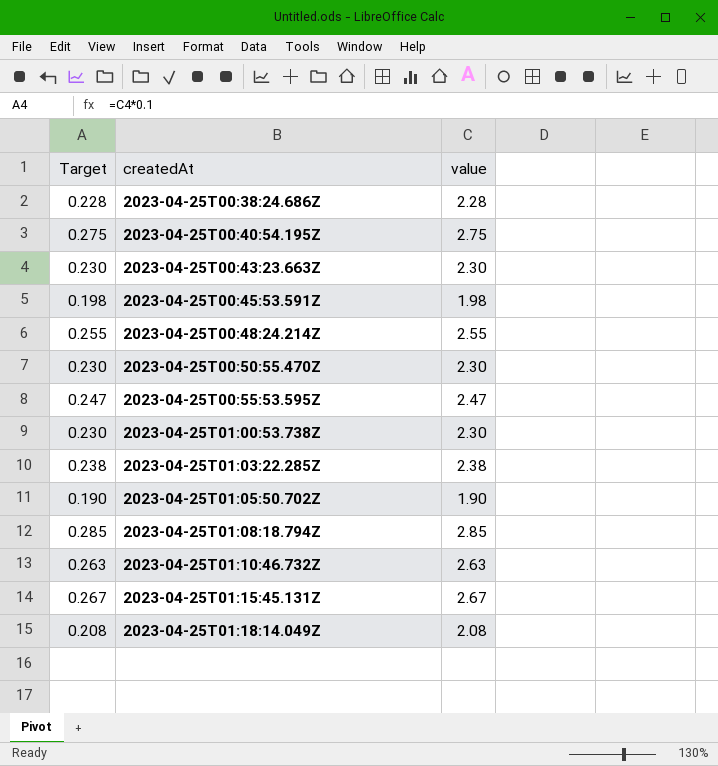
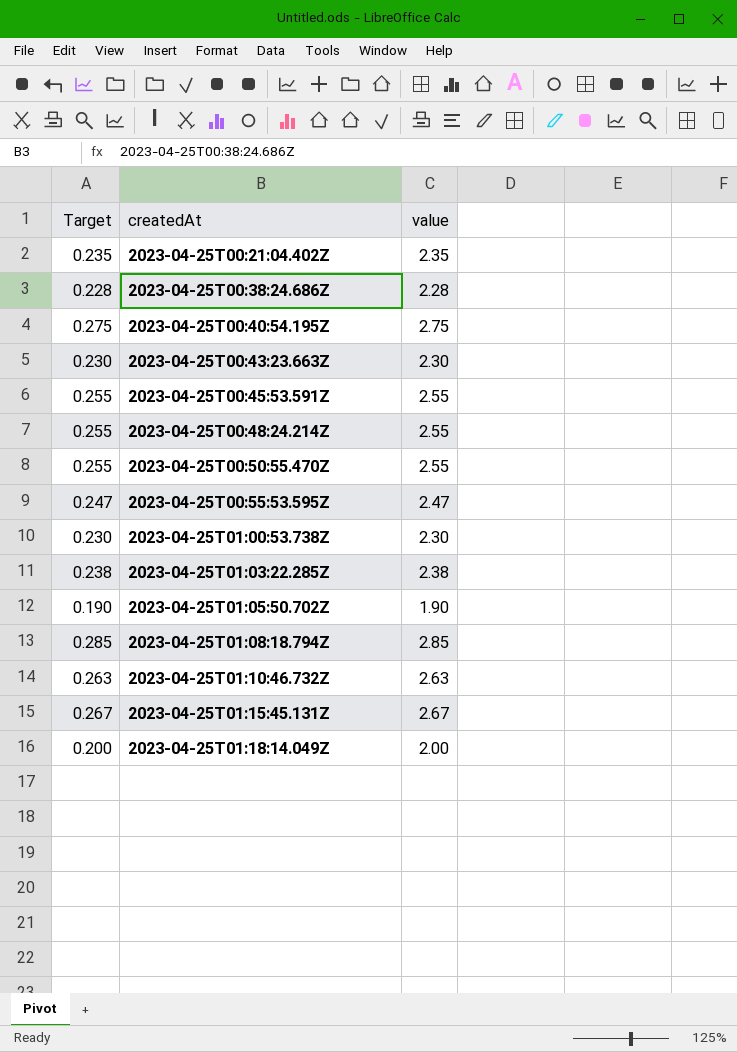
row 2023-04-25T00:21:04.402Z: none -> 0.235 | 2.35
2023-04-25T00:45:53.591Z | Target: 0.198 -> 0.255
2023-04-25T00:45:53.591Z | value: 1.98 -> 2.55
2023-04-25T00:50:55.470Z | Target: 0.230 -> 0.255
2023-04-25T00:50:55.470Z | value: 2.30 -> 2.55
2023-04-25T01:18:14.049Z | Target: 0.208 -> 0.200
2023-04-25T01:18:14.049Z | value: 2.08 -> 2.00

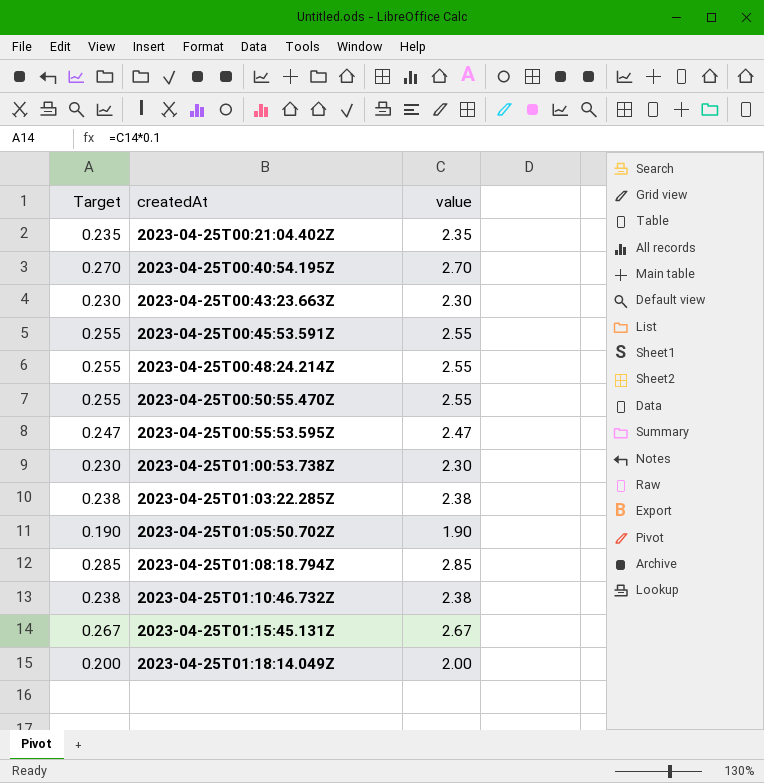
row 2023-04-25T00:38:24.686Z: 0.228 | 2.28 -> none
2023-04-25T00:40:54.195Z | Target: 0.275 -> 0.270
2023-04-25T00:40:54.195Z | value: 2.75 -> 2.70
2023-04-25T01:10:46.732Z | Target: 0.263 -> 0.238
2023-04-25T01:10:46.732Z | value: 2.63 -> 2.38

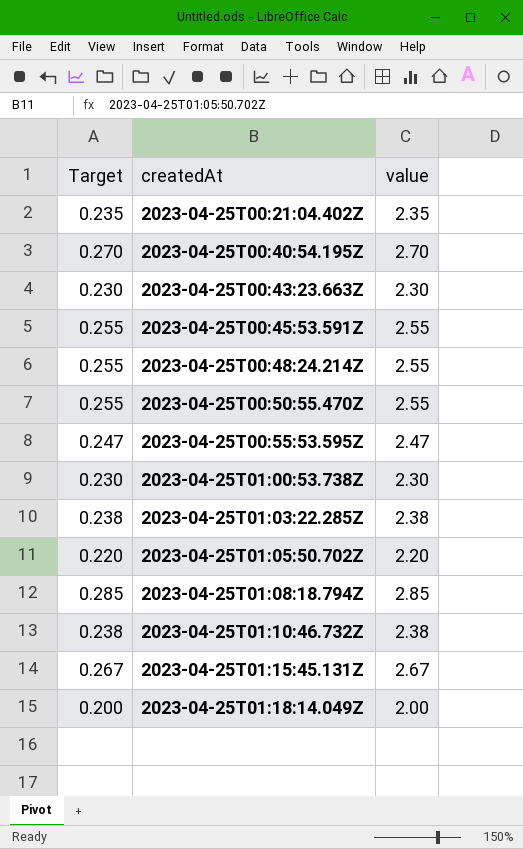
2023-04-25T01:05:50.702Z | Target: 0.190 -> 0.220
2023-04-25T01:05:50.702Z | value: 1.90 -> 2.20

